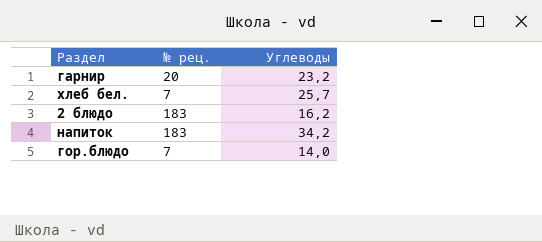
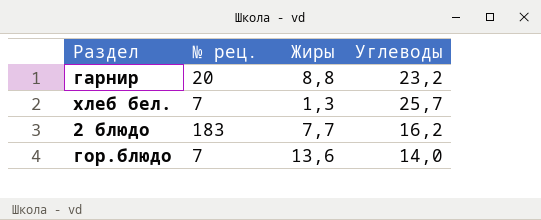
column Жиры | position: none -> 3
row напиток: 183 | 34,2 -> none

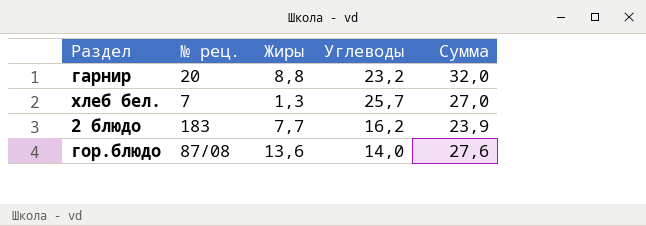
column Сумма | formula: none -> [Жиры] + [Углеводы]
гор.блюдо | № рец.: 7 -> 87/08

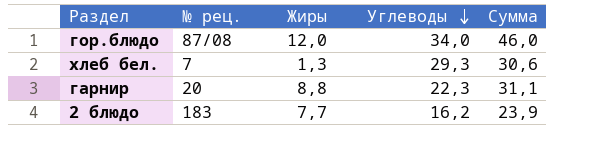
row order: none -> Углеводы descending
гор.блюдо | Жиры: 13,6 -> 12,0
гор.блюдо | Углеводы: 14,0 -> 34,0
гор.блюдо | Сумма: 27,6 -> 46,0
хлеб бел. | Углеводы: 25,7 -> 29,3
хлеб бел. | Сумма: 27,0 -> 30,6
гарнир | Углеводы: 23,2 -> 22,3
гарнир | Сумма: 32,0 -> 31,1

